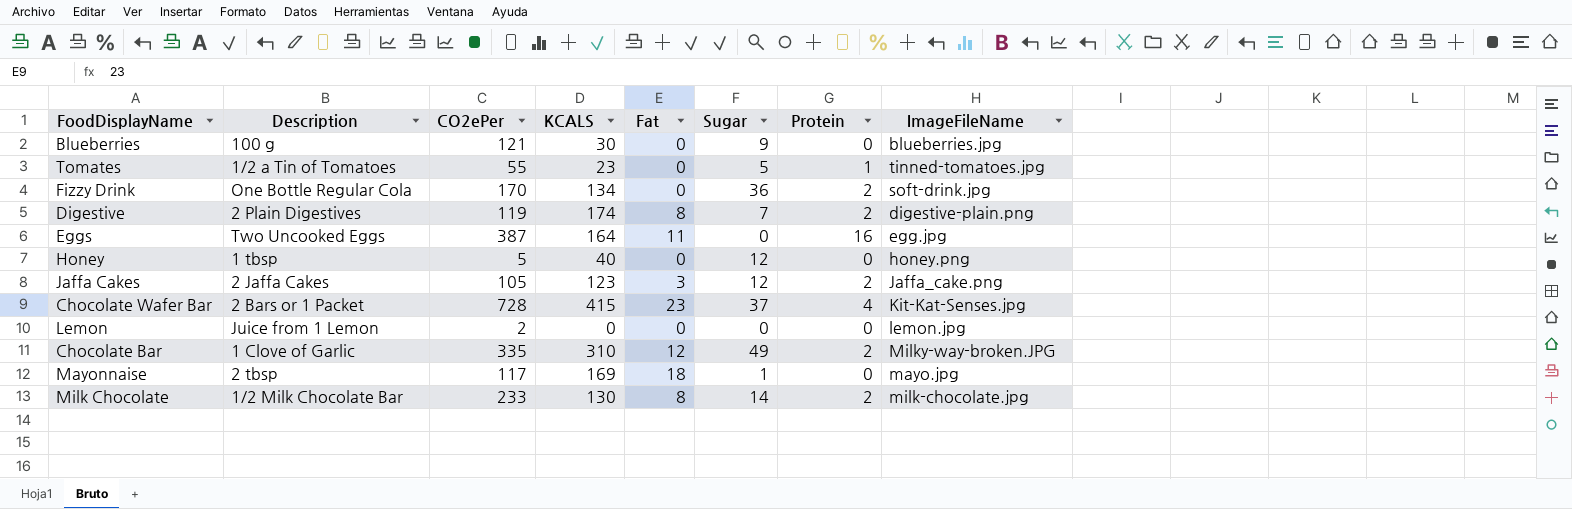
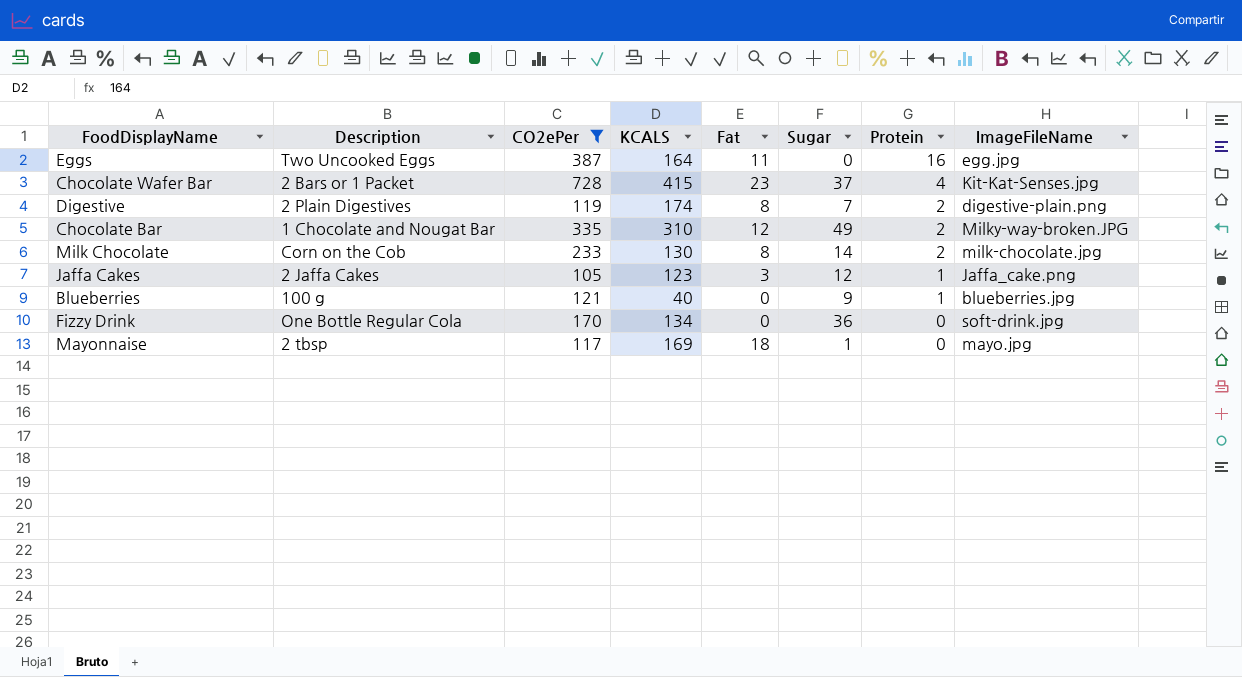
filter: none -> CO2ePer >= 105
row order: none -> Protein descending
Chocolate Bar | Description: 1 Clove of Garlic -> 1 Chocolate and Nougat Bar
Milk Chocolate | Description: 1/2 Milk Chocolate Bar -> Corn on the Cob
Jaffa Cakes | Protein: 2 -> 1
Blueberries | KCALS: 30 -> 40
Blueberries | Protein: 0 -> 1
Fizzy Drink | Protein: 2 -> 0

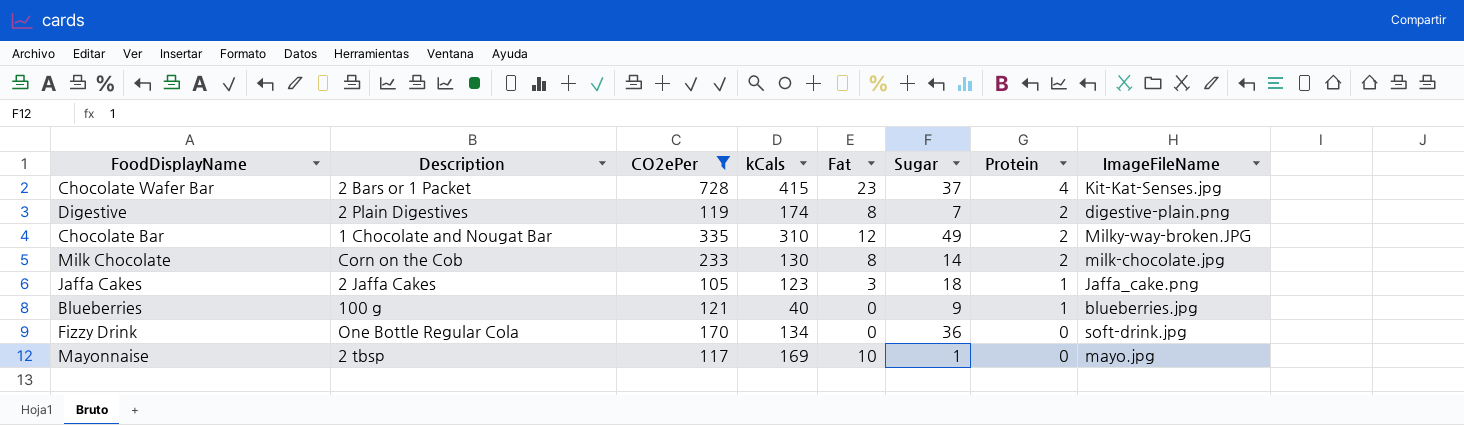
column name: KCALS -> kCals
row Eggs: Two Uncooked Eggs | 387 | 164 | 11 | 0 | 16 | egg.jpg -> none
Jaffa Cakes | Sugar: 12 -> 18
Mayonnaise | Fat: 18 -> 10

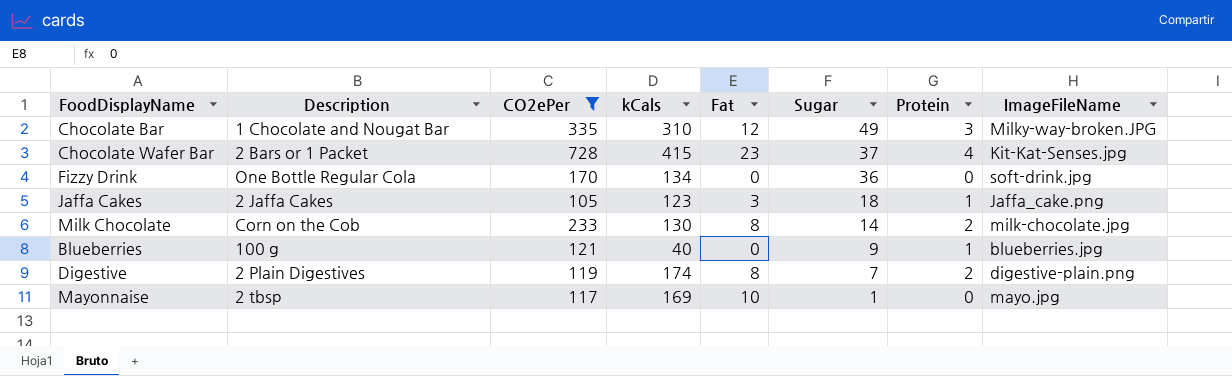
row order: Protein descending -> Sugar descending
Chocolate Bar | Protein: 2 -> 3

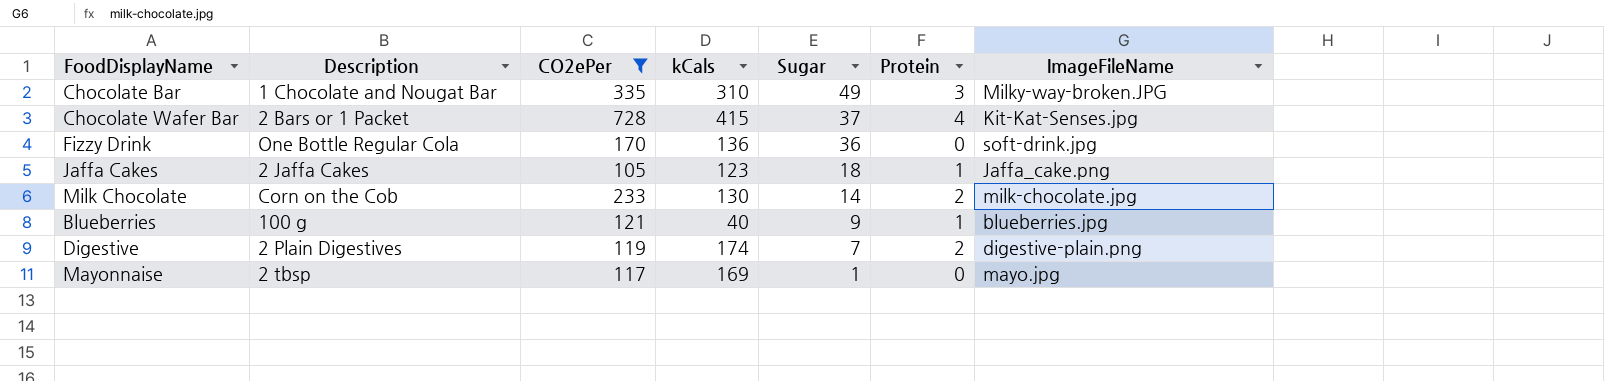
column Fat | position: 5 -> none
Fizzy Drink | kCals: 134 -> 136

